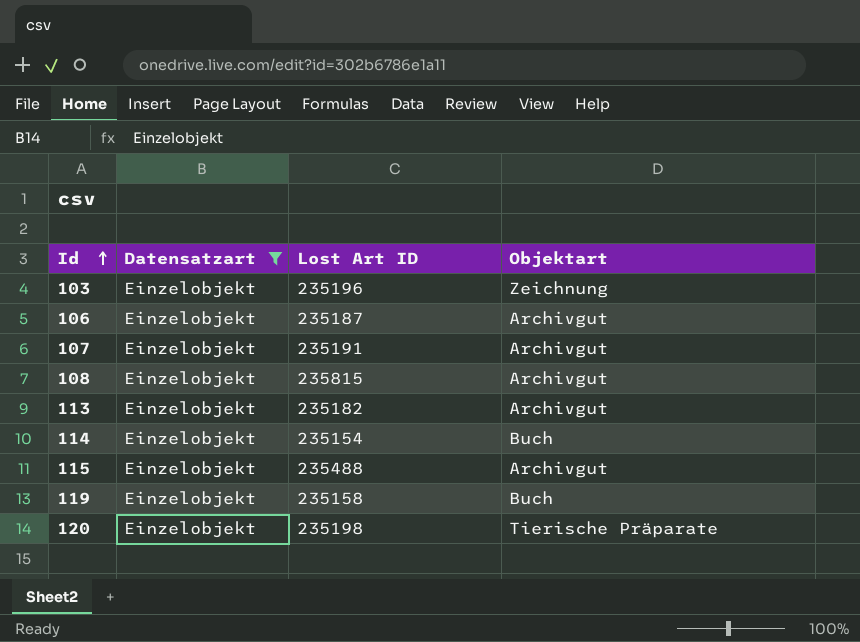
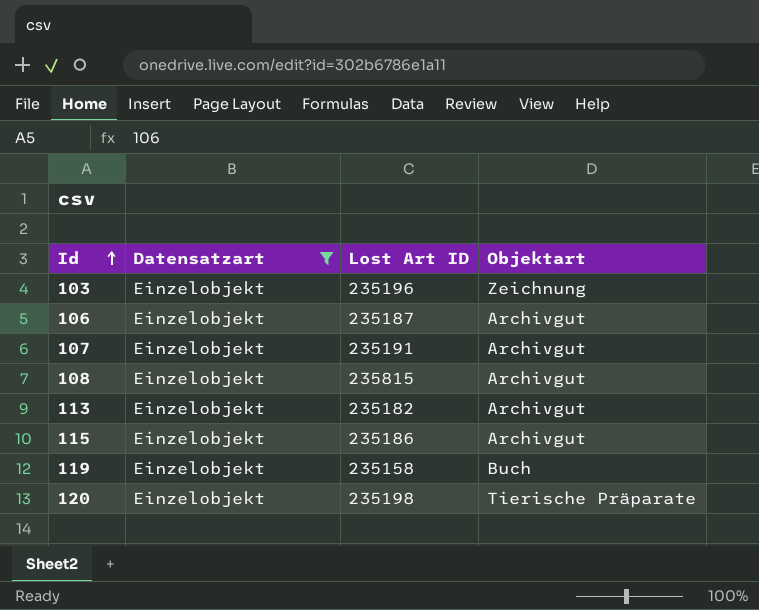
row 114: Einzelobjekt | 235154 | Buch -> none
115 | Lost Art ID: 235488 -> 235186

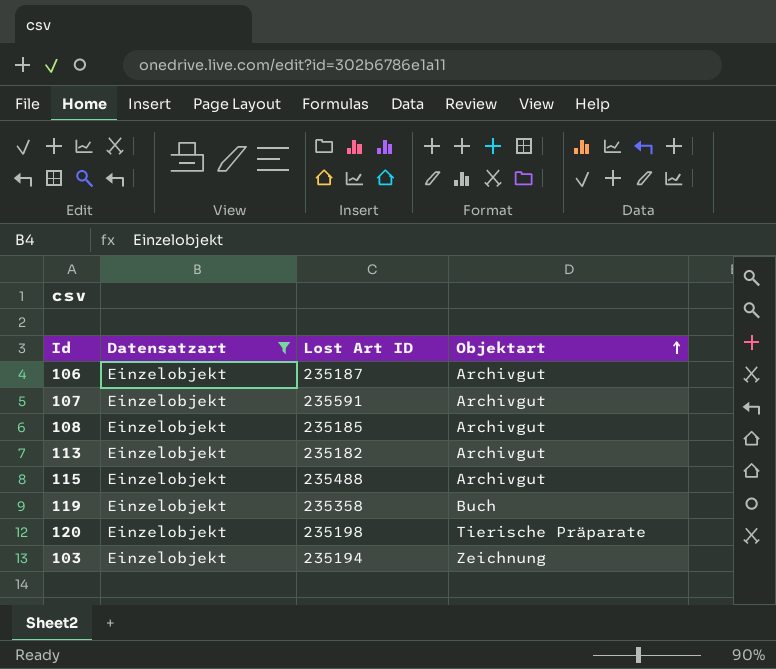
row order: Id ascending -> Objektart ascending
107 | Lost Art ID: 235191 -> 235591
108 | Lost Art ID: 235815 -> 235185
115 | Lost Art ID: 235186 -> 235488
119 | Lost Art ID: 235158 -> 235358
103 | Lost Art ID: 235196 -> 235194

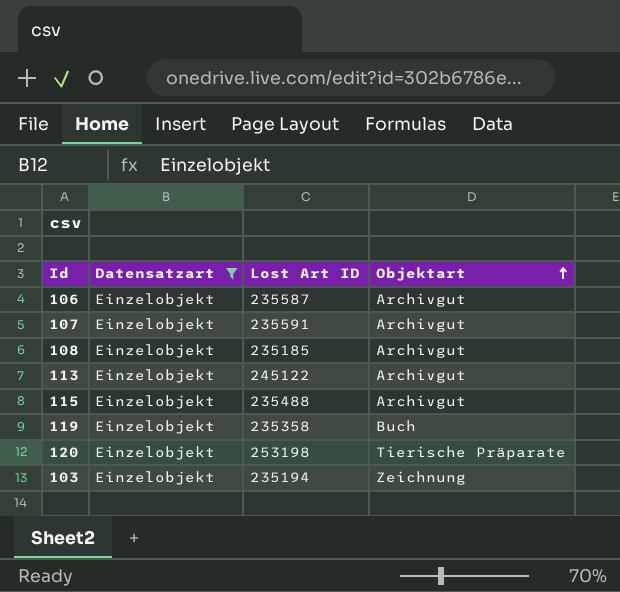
106 | Lost Art ID: 235187 -> 235587
113 | Lost Art ID: 235182 -> 245122
120 | Lost Art ID: 235198 -> 253198

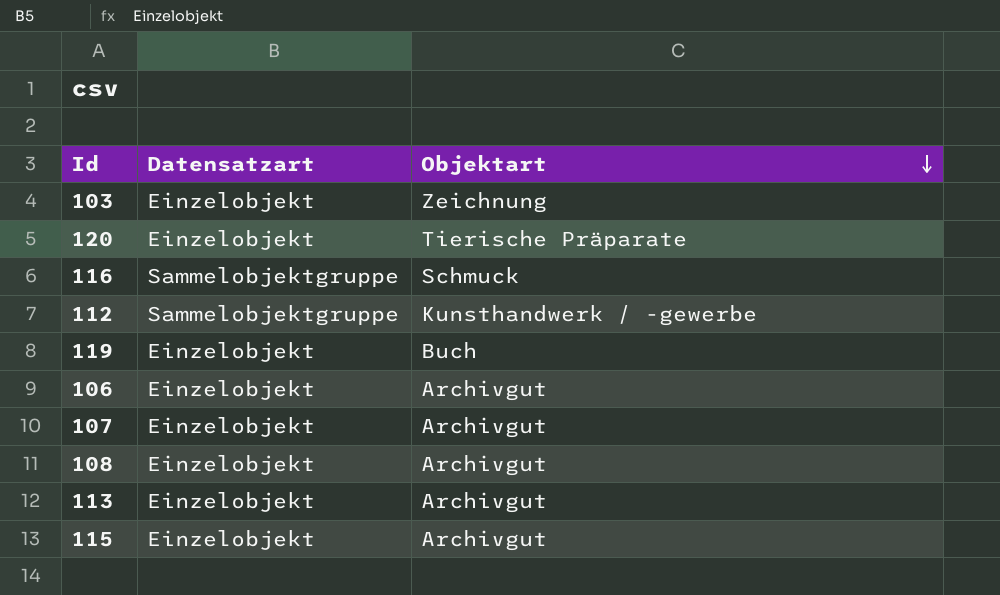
filter: Datensatzart = Einzelobjekt -> none
row order: Objektart ascending -> Objektart descending
column Lost Art ID | position: 3 -> none

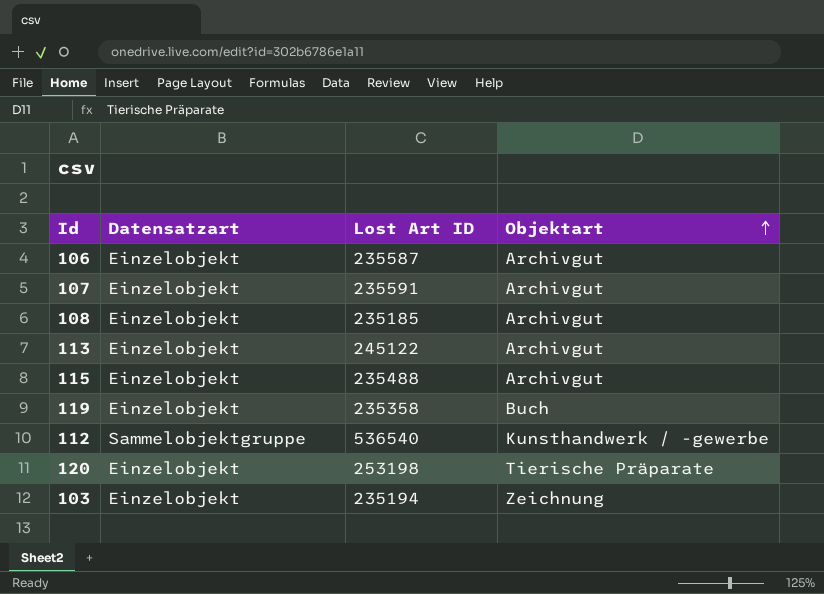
row order: Objektart descending -> Objektart ascending
column Lost Art ID | position: none -> 3
row 116: Sammelobjektgruppe | Schmuck -> none

